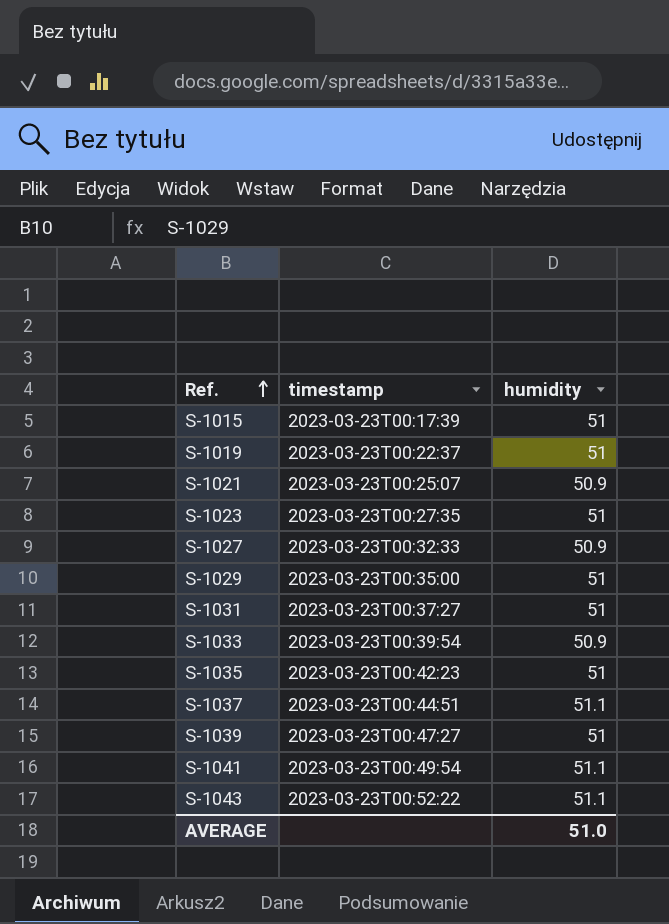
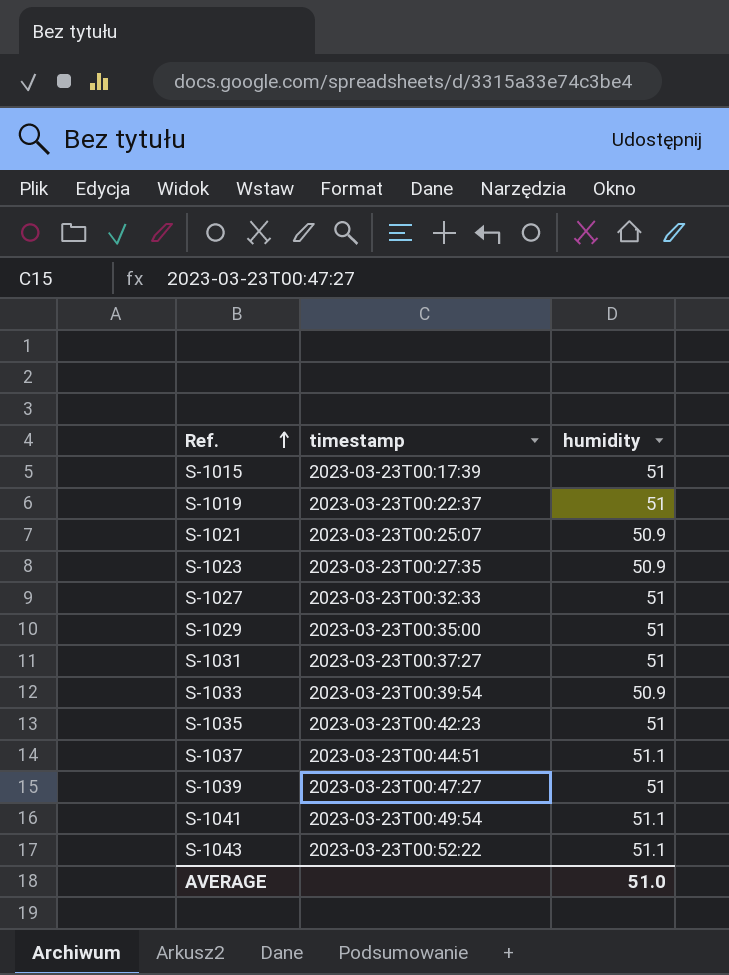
S-1023 | humidity: 51 -> 50.9
S-1027 | humidity: 50.9 -> 51

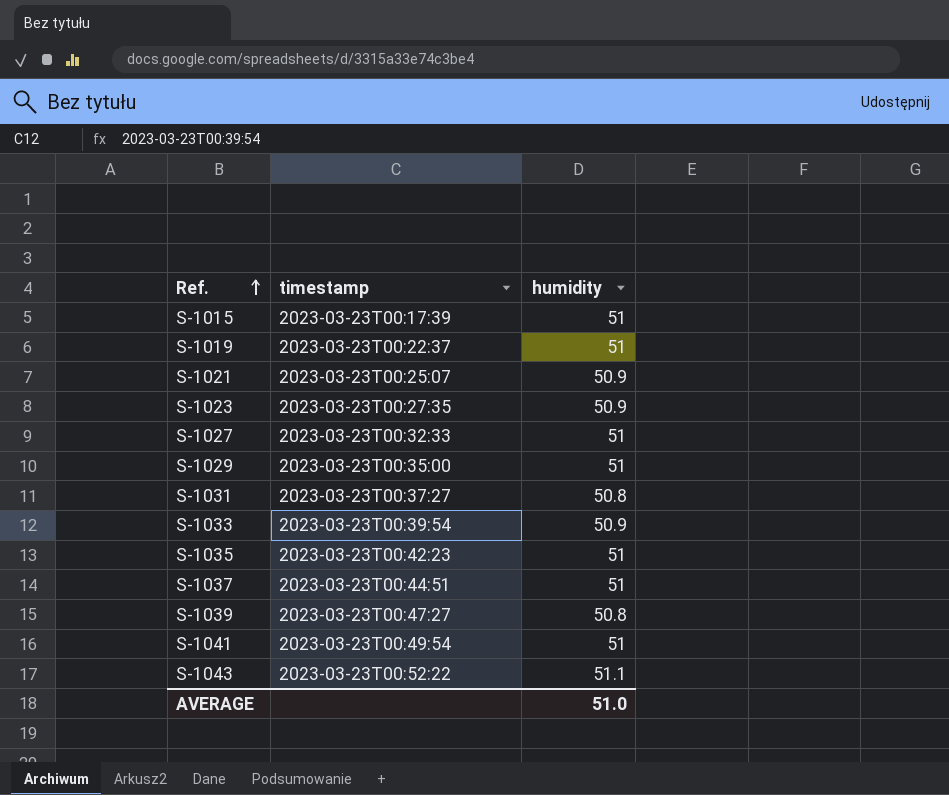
S-1031 | humidity: 51 -> 50.8
S-1037 | humidity: 51.1 -> 51
S-1039 | humidity: 51 -> 50.8
S-1041 | humidity: 51.1 -> 51

